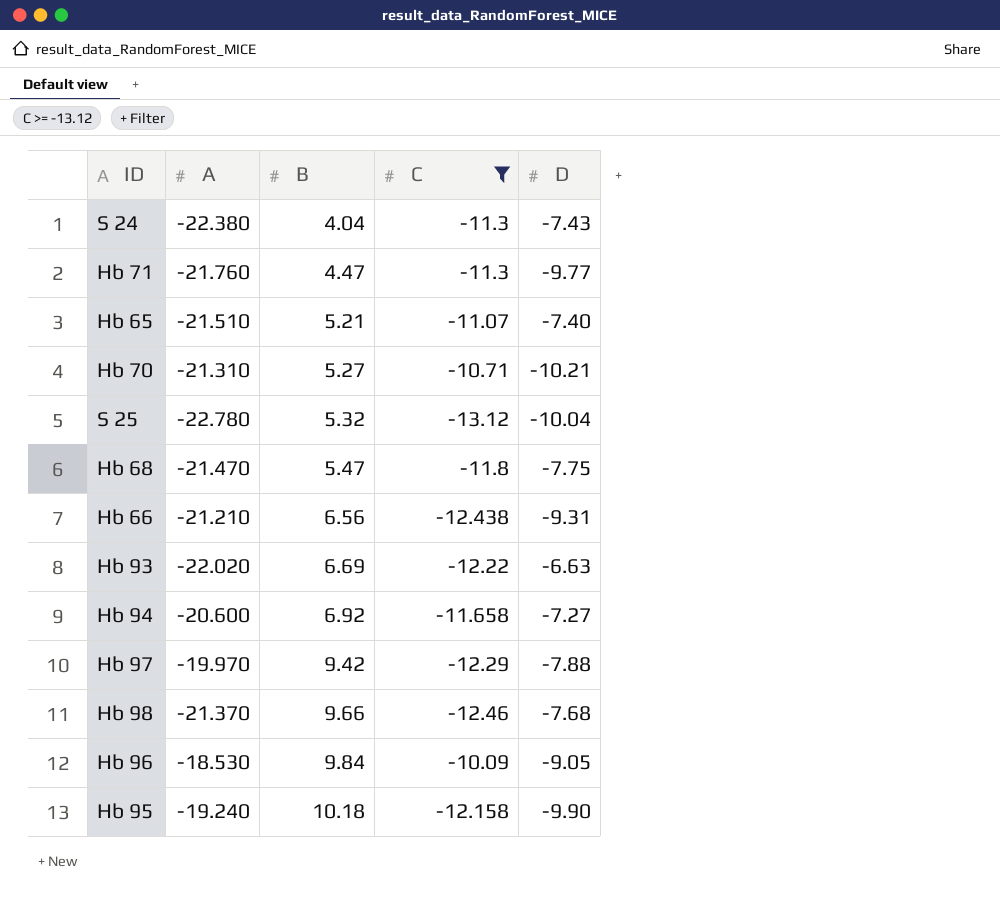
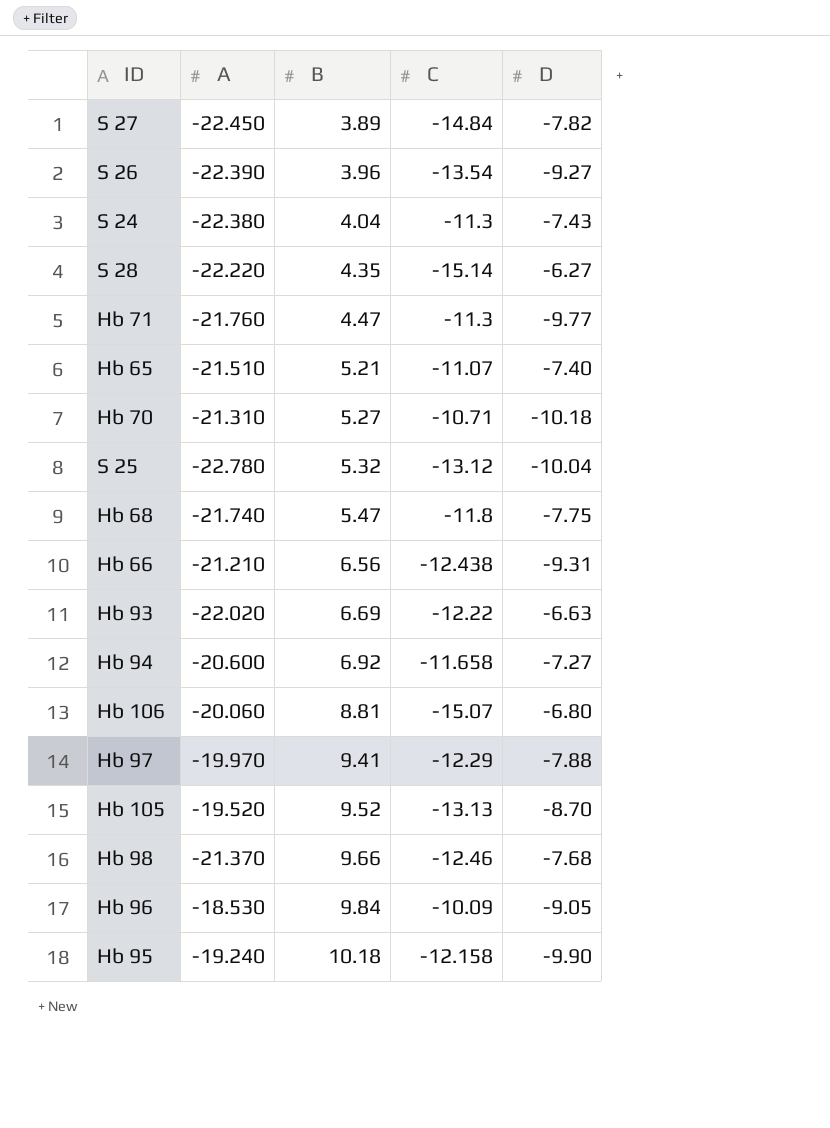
filter: C >= -13.12 -> none
Hb 70 | D: -10.21 -> -10.18
Hb 68 | A: -21.470 -> -21.740
Hb 97 | B: 9.42 -> 9.41

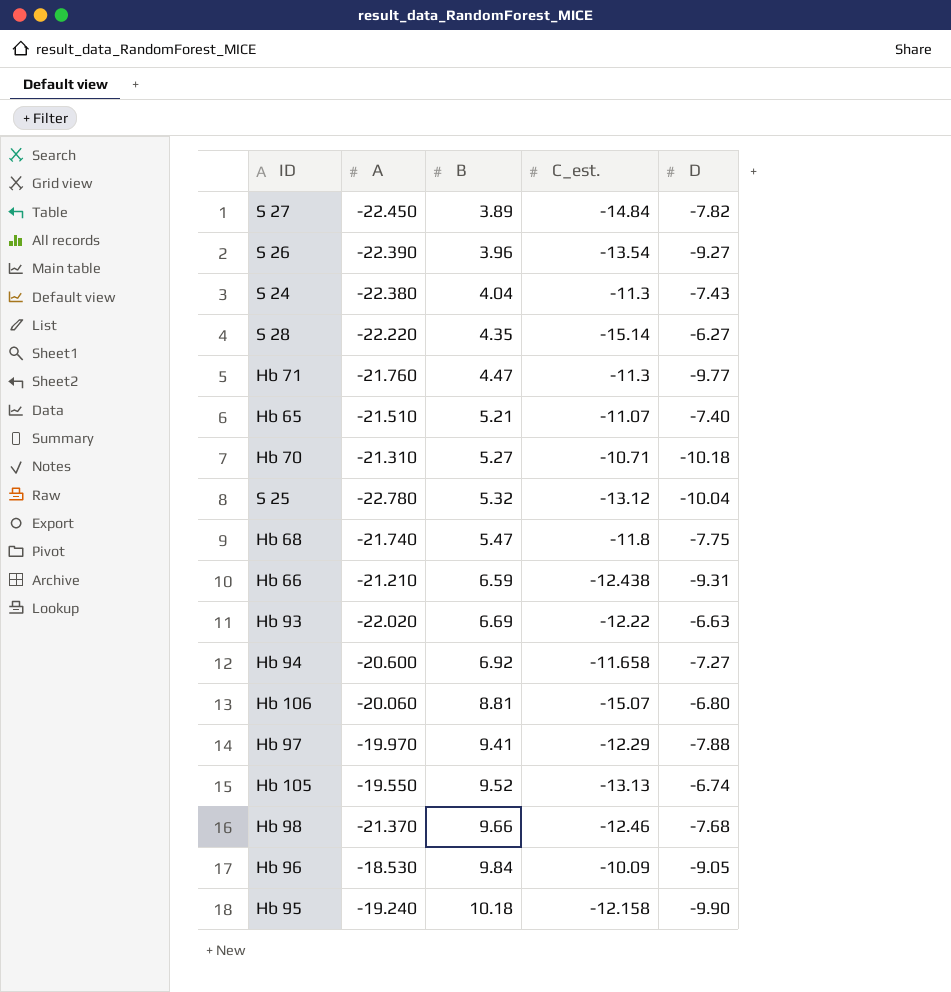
column name: C -> C_est.
Hb 66 | B: 6.56 -> 6.59
Hb 105 | A: -19.520 -> -19.550
Hb 105 | D: -8.70 -> -6.74

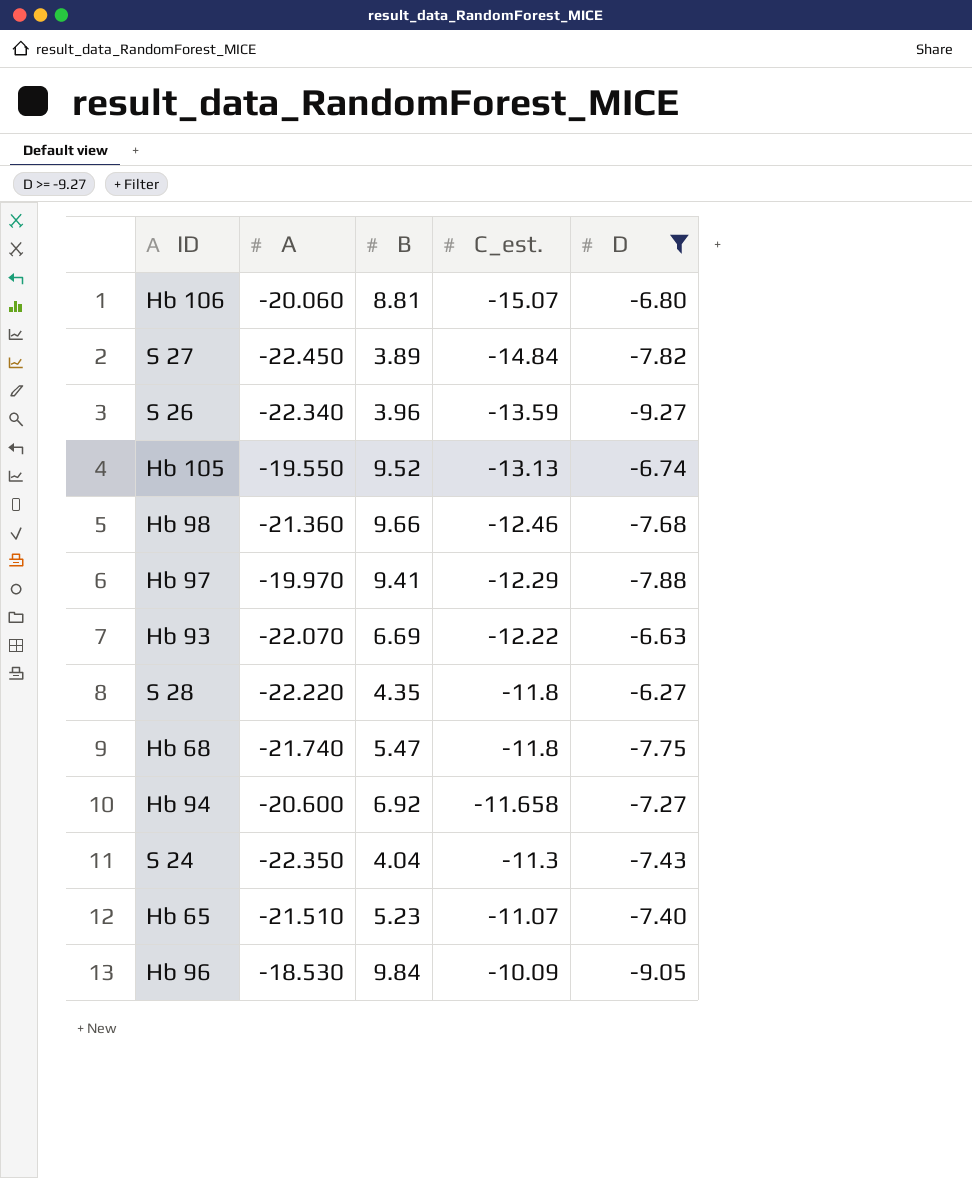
filter: none -> D >= -9.27
row order: B ascending -> C_est. ascending
S 26 | A: -22.390 -> -22.340
S 26 | C_est.: -13.54 -> -13.59
Hb 98 | A: -21.370 -> -21.360
Hb 93 | A: -22.020 -> -22.070
S 28 | C_est.: -15.14 -> -11.8
S 24 | A: -22.380 -> -22.350
Hb 65 | B: 5.21 -> 5.23

